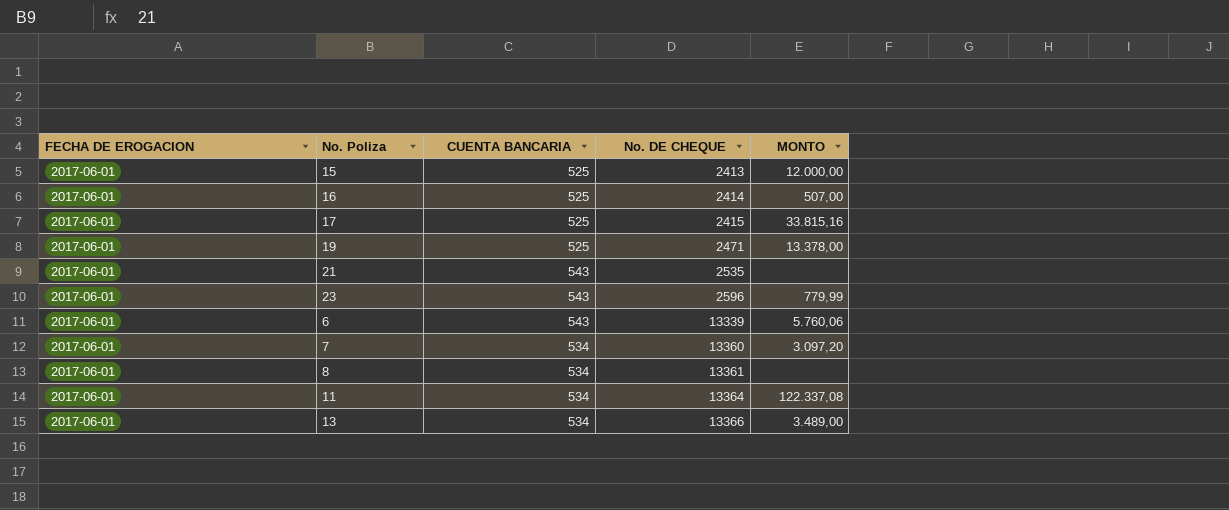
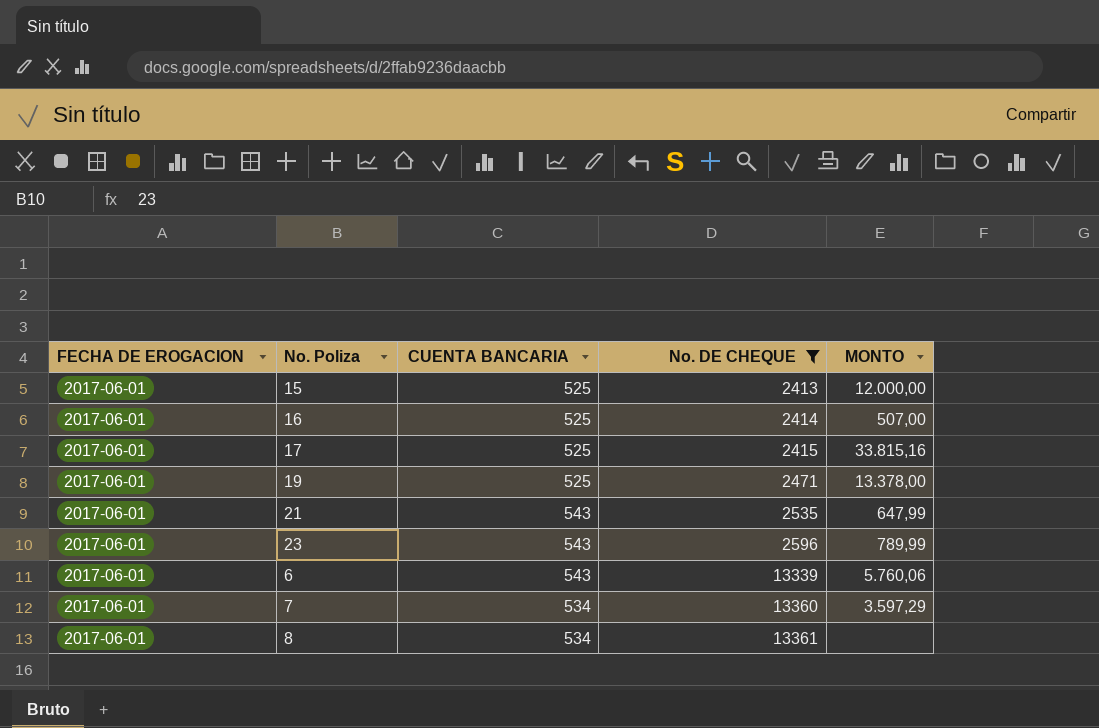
filter: none -> No. DE CHEQUE <= 13361
21 | MONTO: none -> 647,99
23 | MONTO: 779,99 -> 789,99
7 | MONTO: 3.097,20 -> 3.597,29

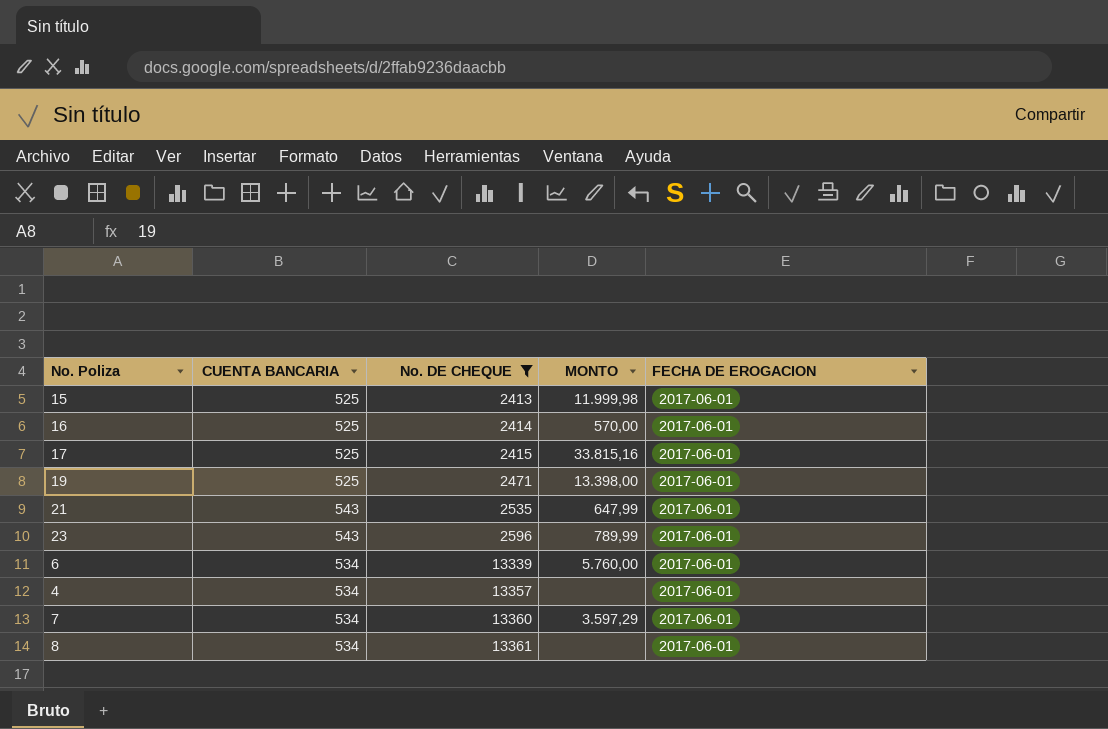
column FECHA DE EROGACION | position: 1 -> 5
15 | MONTO: 12.000,00 -> 11.999,98
16 | MONTO: 507,00 -> 570,00
19 | MONTO: 13.378,00 -> 13.398,00
6 | CUENTA BANCARIA: 543 -> 534
6 | MONTO: 5.760,06 -> 5.760,00
row 4: none -> 534 | 13357 | none | 2017-06-01

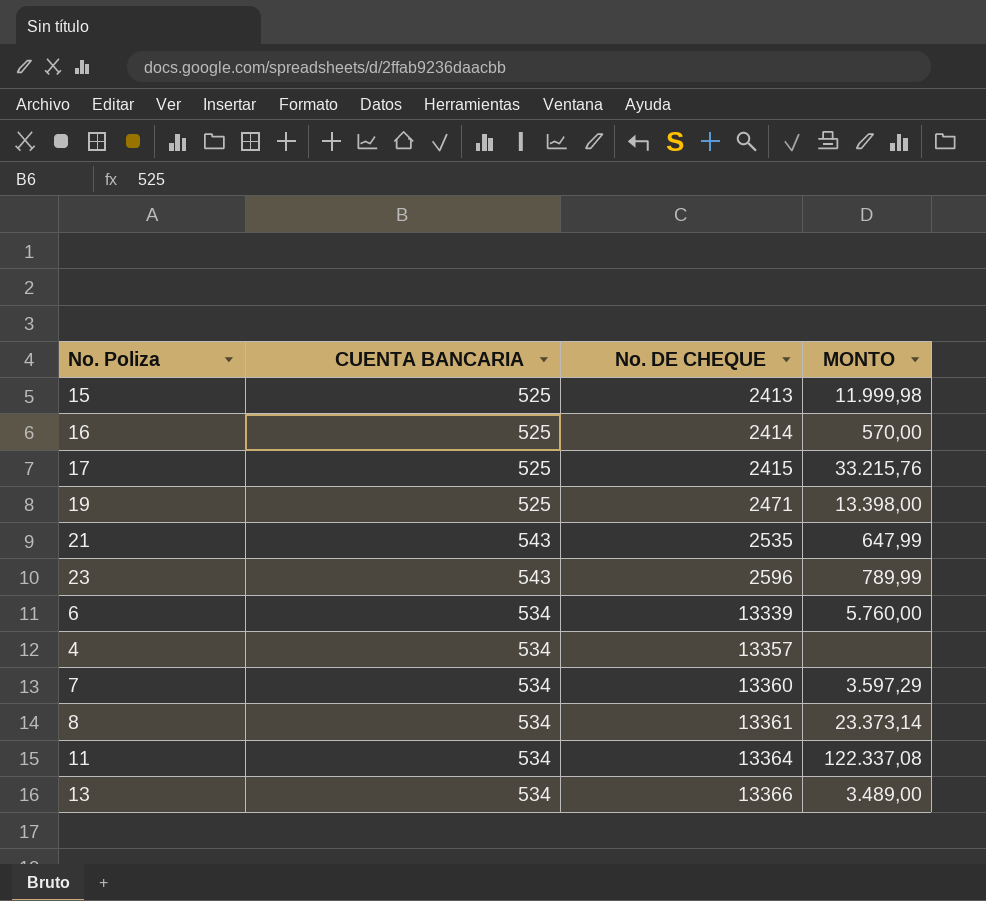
filter: No. DE CHEQUE <= 13361 -> none
column FECHA DE EROGACION | position: 5 -> none
17 | MONTO: 33.815,16 -> 33.215,76
8 | MONTO: none -> 23.373,14

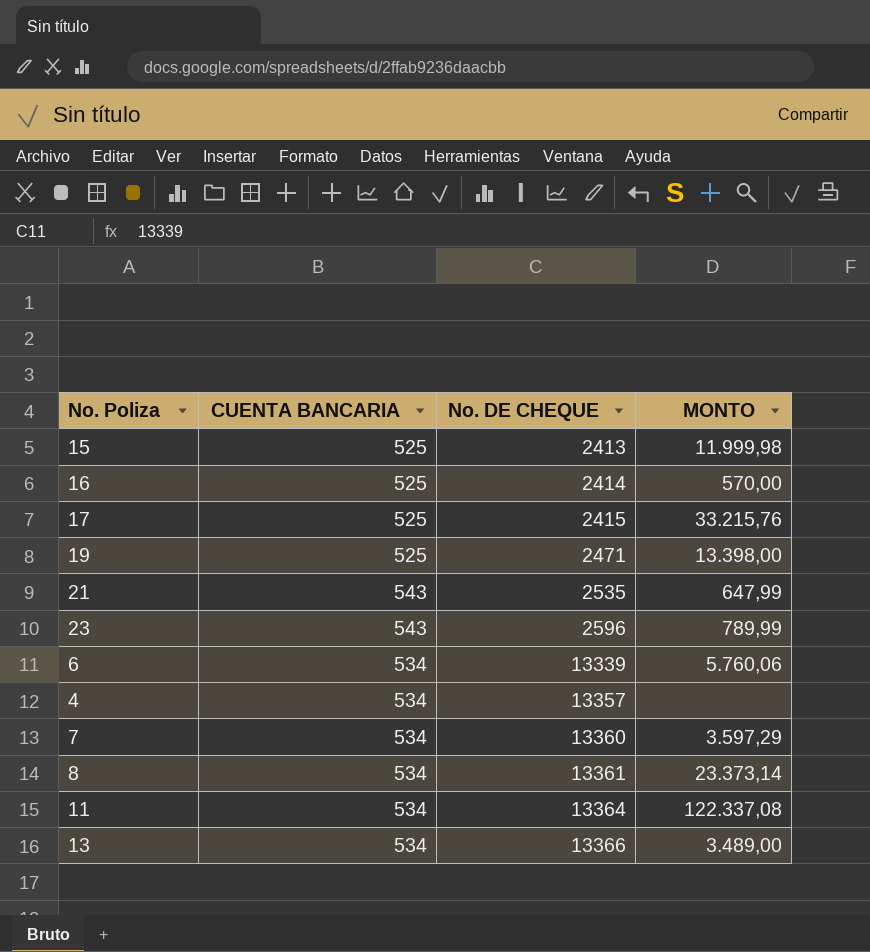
6 | MONTO: 5.760,00 -> 5.760,06

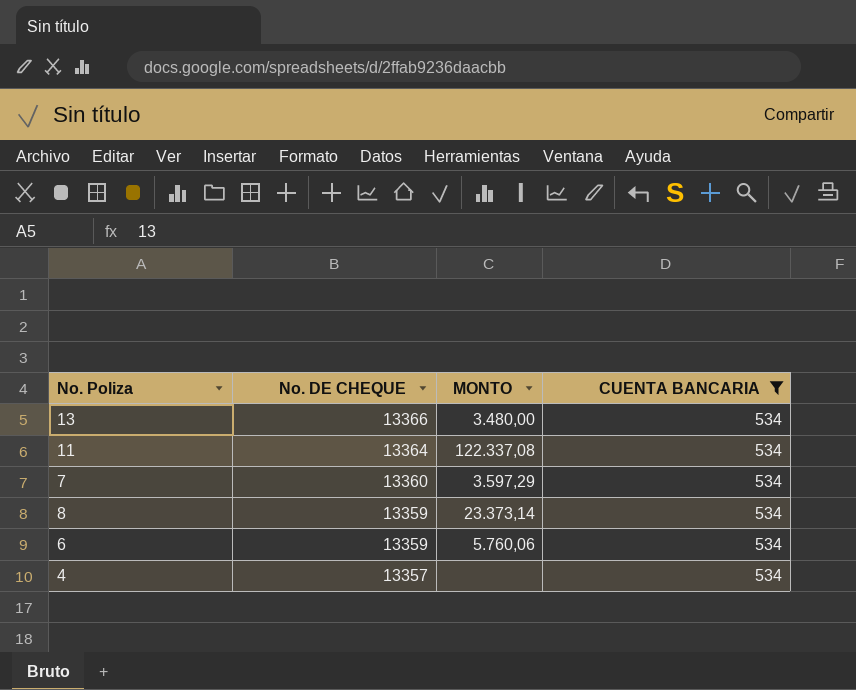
filter: none -> CUENTA BANCARIA = 534
row order: No. DE CHEQUE ascending -> No. DE CHEQUE descending
column CUENTA BANCARIA | position: 2 -> 4
13 | MONTO: 3.489,00 -> 3.480,00
8 | No. DE CHEQUE: 13361 -> 13359
6 | No. DE CHEQUE: 13339 -> 13359

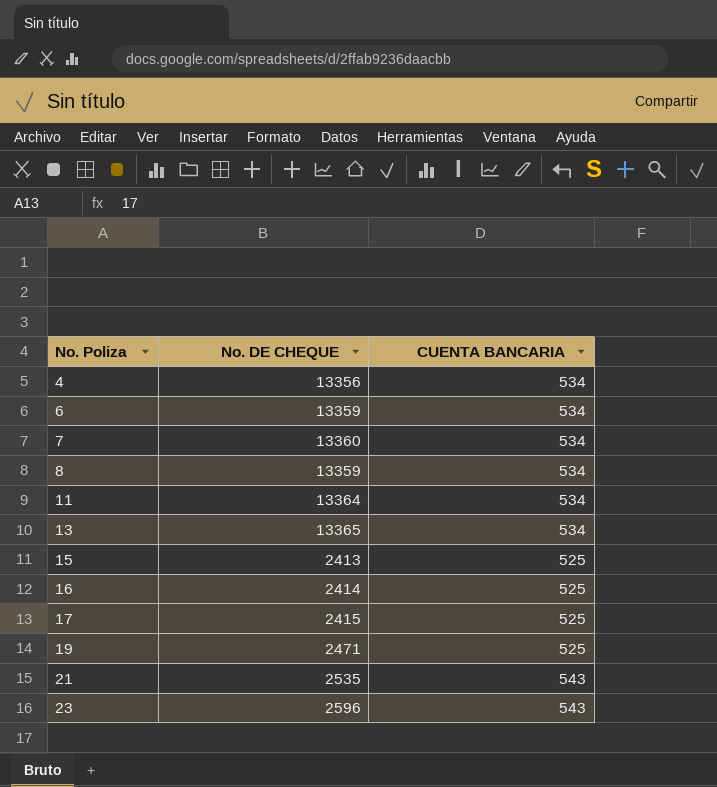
filter: CUENTA BANCARIA = 534 -> none
row order: No. DE CHEQUE descending -> No. Poliza ascending
column MONTO | position: 3 -> none
4 | No. DE CHEQUE: 13357 -> 13356
13 | No. DE CHEQUE: 13366 -> 13365

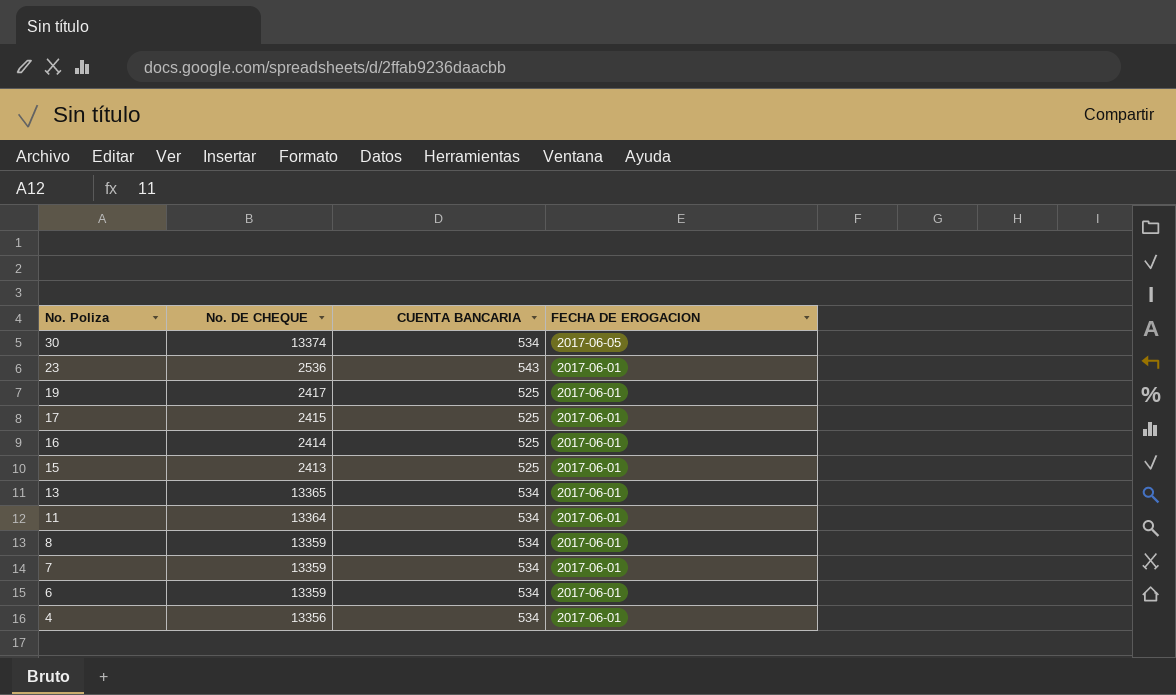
row order: No. Poliza ascending -> No. Poliza descending
column FECHA DE EROGACION | position: none -> 4
row 21: 2535 | 543 -> none
row 30: none -> 13374 | 534 | 2017-06-05
23 | No. DE CHEQUE: 2596 -> 2536
19 | No. DE CHEQUE: 2471 -> 2417
7 | No. DE CHEQUE: 13360 -> 13359

